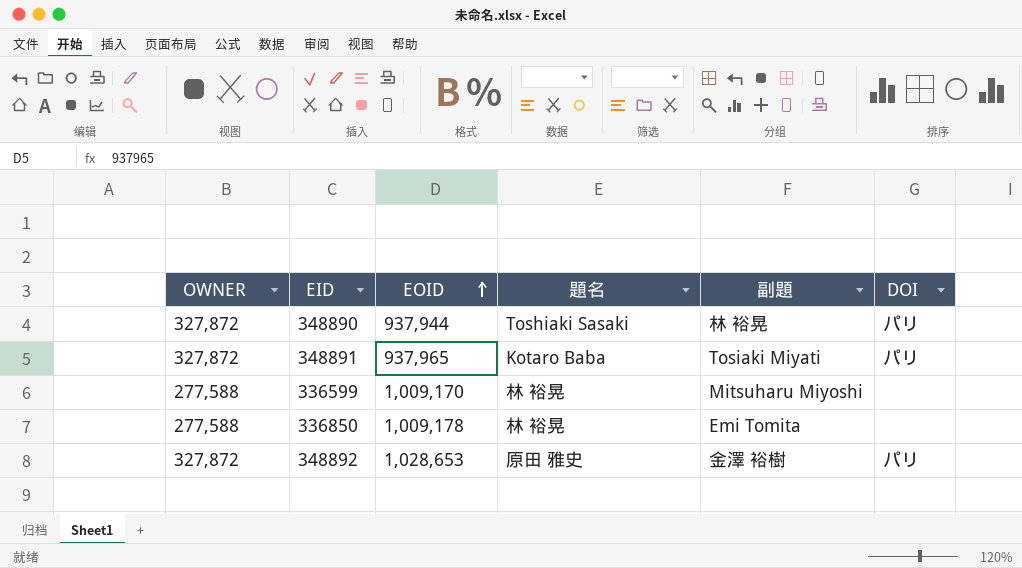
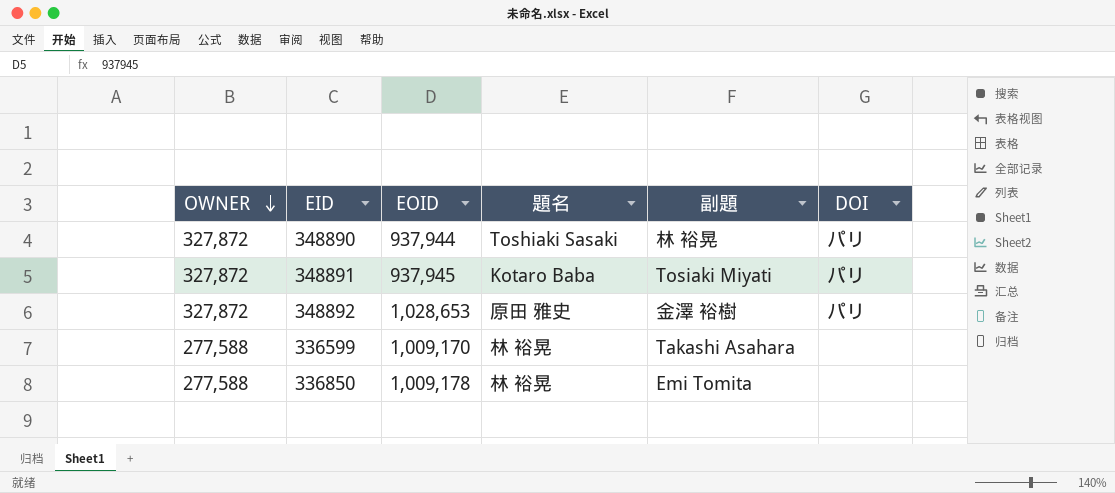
row order: EOID ascending -> OWNER descending
348891 | EOID: 937,965 -> 937,945
336599 | 副題: Mitsuharu Miyoshi -> Takashi Asahara

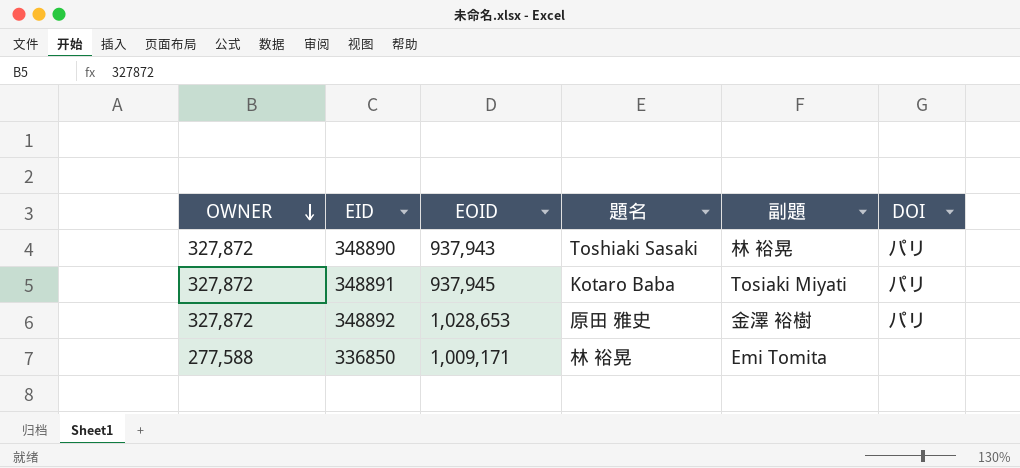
row 336599: 277,588 | 1,009,170 | 林 裕晃 | Takashi Asahara | none -> none
348890 | EOID: 937,944 -> 937,943
336850 | EOID: 1,009,178 -> 1,009,171

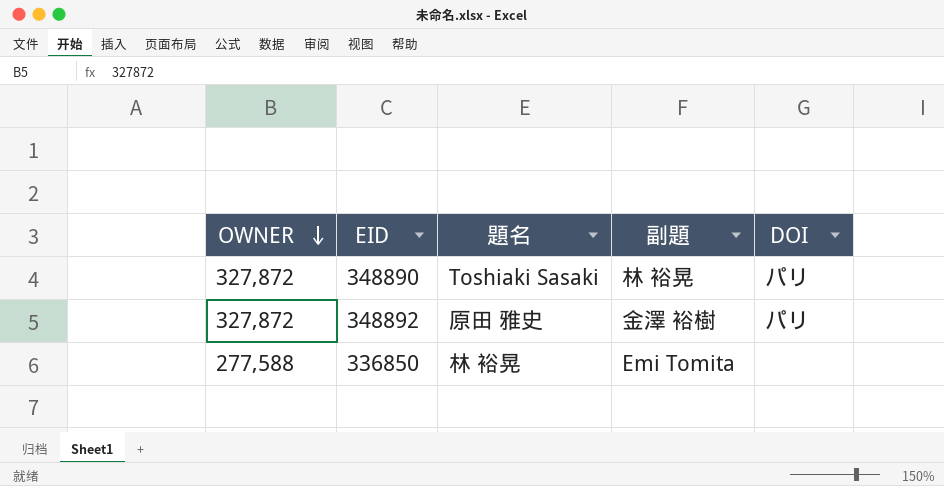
column EOID | position: 3 -> none
row 348891: 327,872 | 937,945 | Kotaro Baba | Tosiaki Miyati | パリ -> none

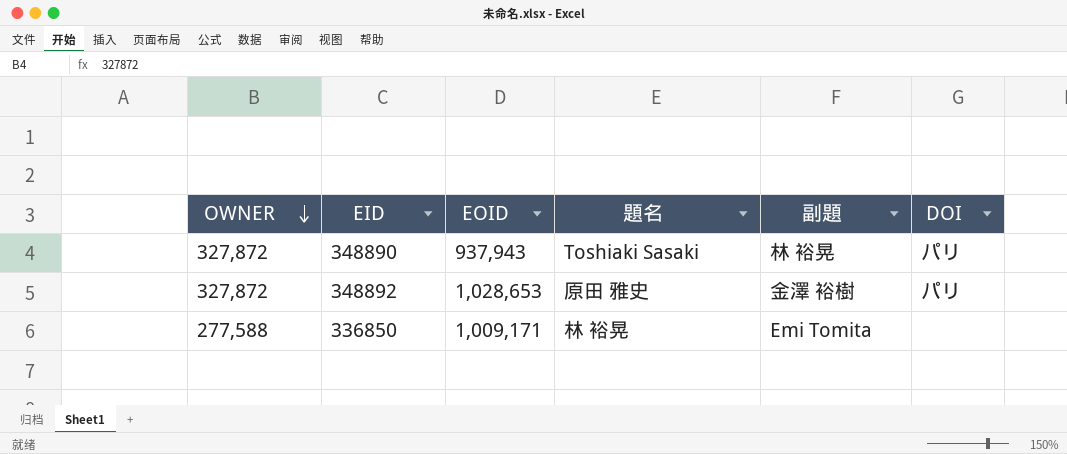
column EOID | position: none -> 3

